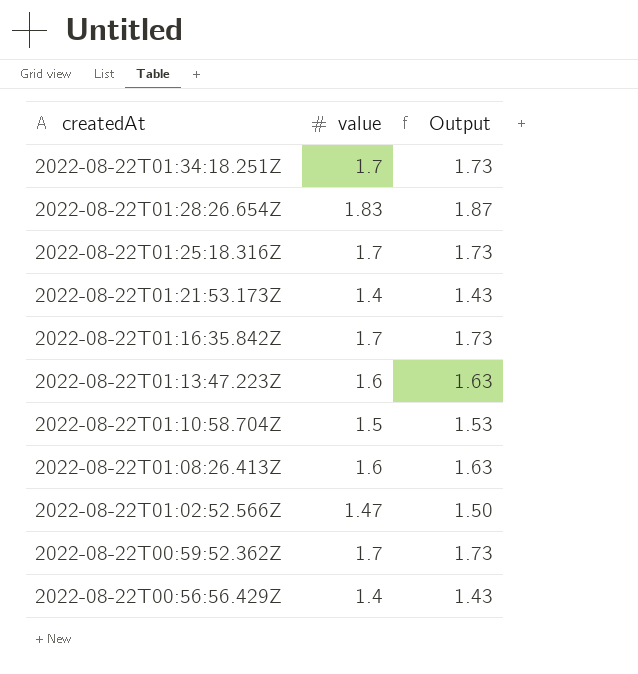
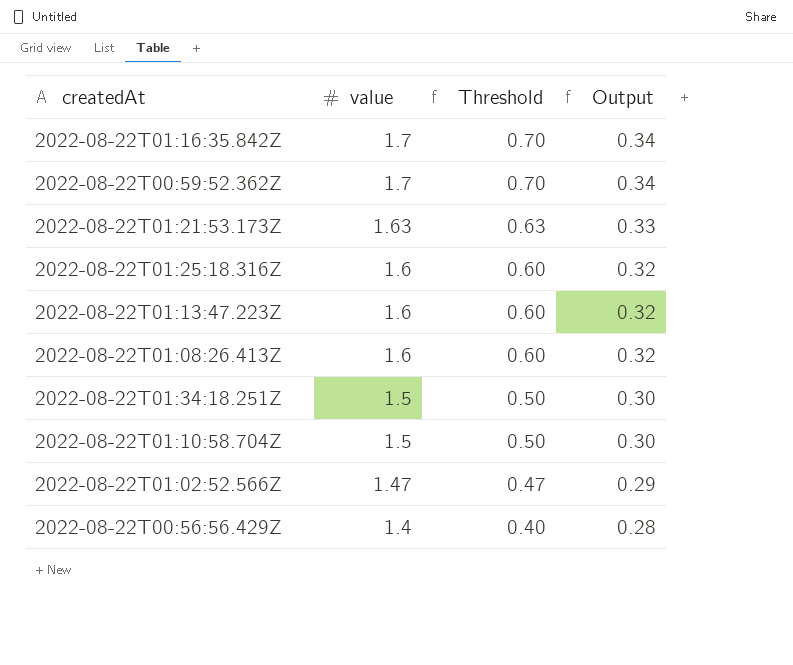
row order: createdAt descending -> value descending
column Threshold | formula: none -> [value] - 1
column Output | formula: [value] * 1.02 -> [value] * 0.2
row 2022-08-22T01:28:26.654Z: 1.83 | 1.87 -> none
2022-08-22T01:21:53.173Z | value: 1.4 -> 1.63
2022-08-22T01:25:18.316Z | value: 1.7 -> 1.6
2022-08-22T01:34:18.251Z | value: 1.7 -> 1.5

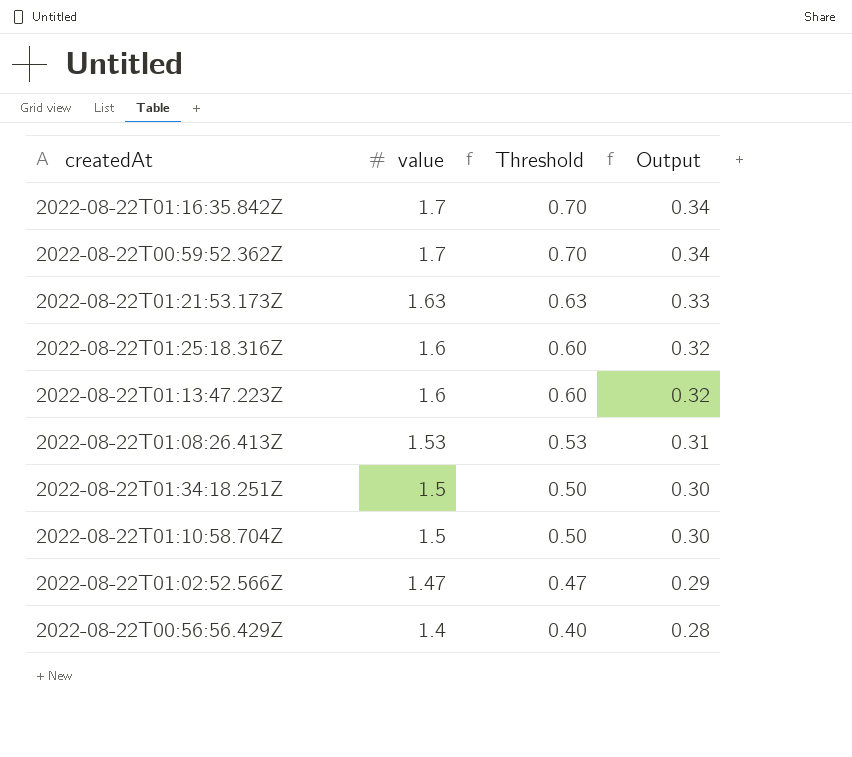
2022-08-22T01:08:26.413Z | value: 1.6 -> 1.53
2022-08-22T01:08:26.413Z | Threshold: 0.60 -> 0.53
2022-08-22T01:08:26.413Z | Output: 0.32 -> 0.31

